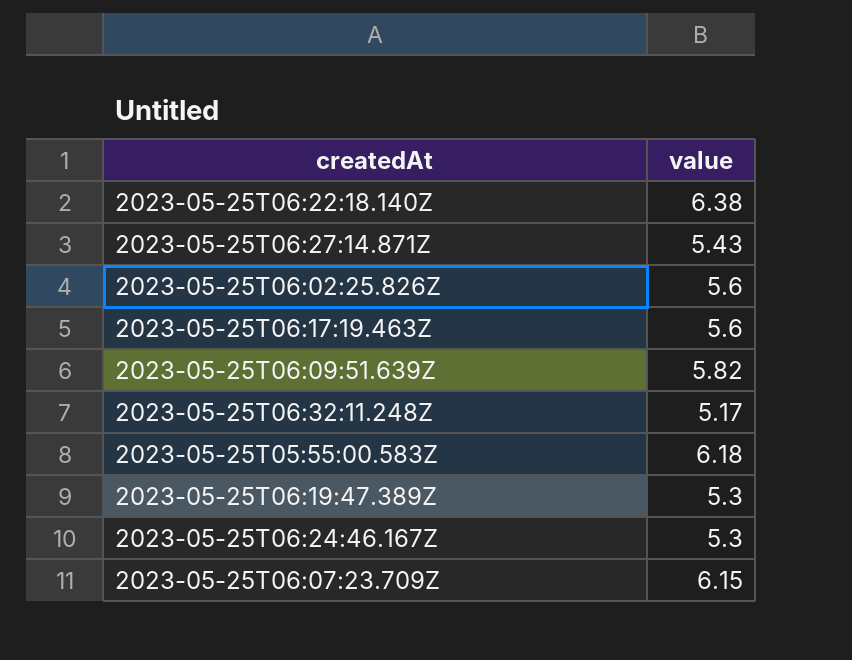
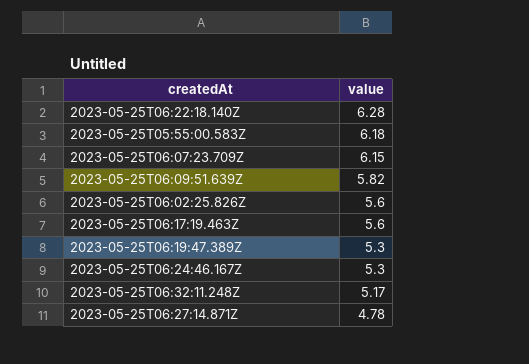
row order: none -> value descending
2023-05-25T06:22:18.140Z | value: 6.38 -> 6.28
2023-05-25T06:27:14.871Z | value: 5.43 -> 4.78

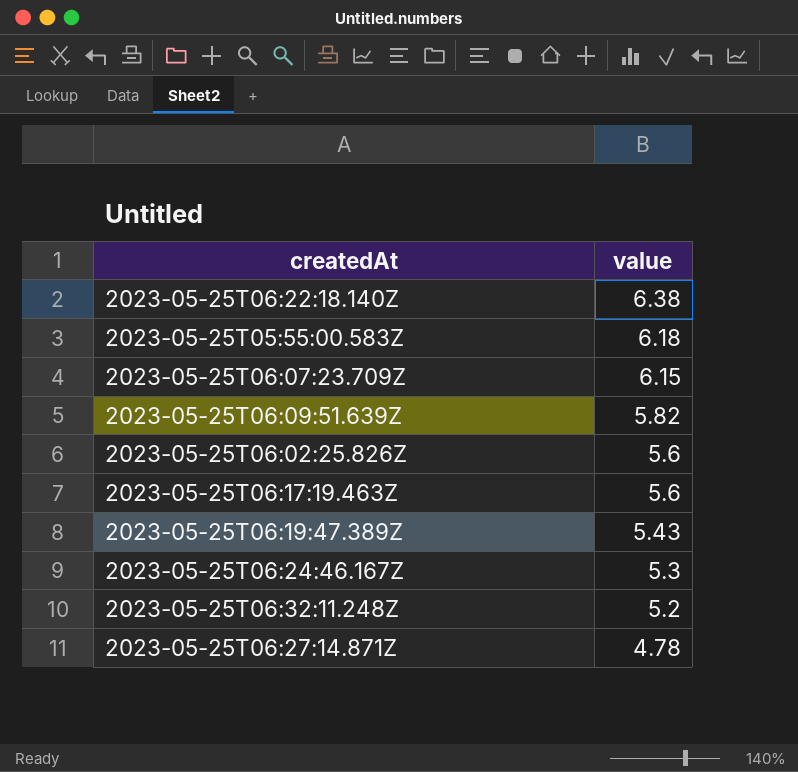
2023-05-25T06:22:18.140Z | value: 6.28 -> 6.38
2023-05-25T06:19:47.389Z | value: 5.3 -> 5.43
2023-05-25T06:32:11.248Z | value: 5.17 -> 5.2

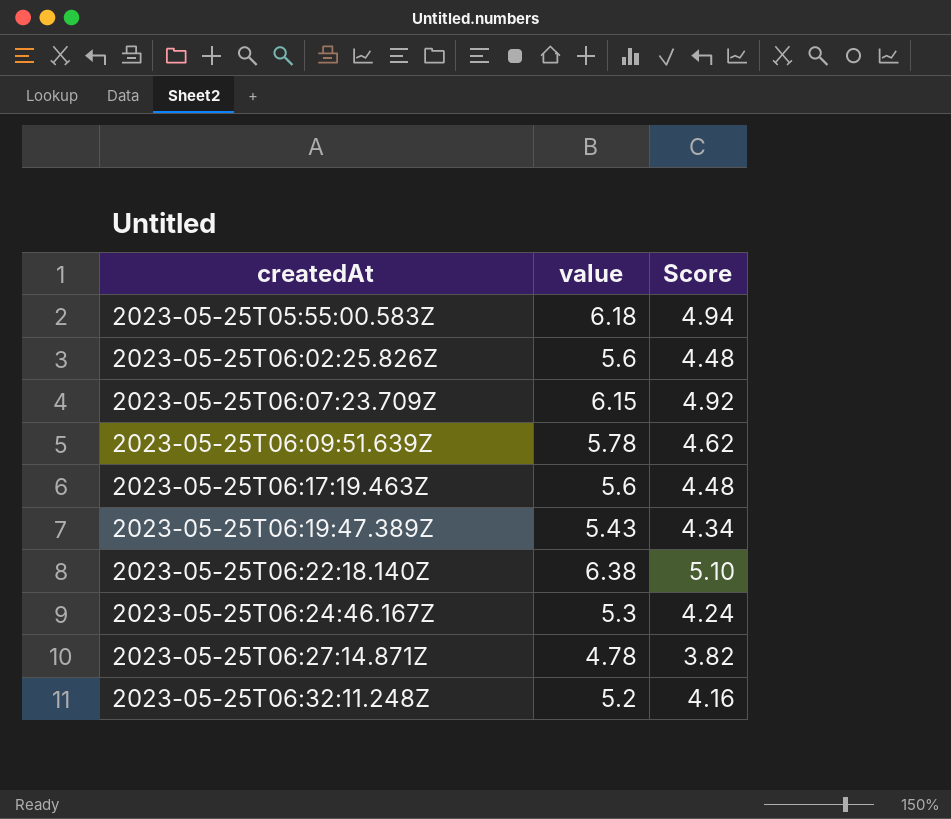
row order: value descending -> createdAt ascending
column Score | formula: none -> [value] * 0.8
2023-05-25T06:09:51.639Z | value: 5.82 -> 5.78

